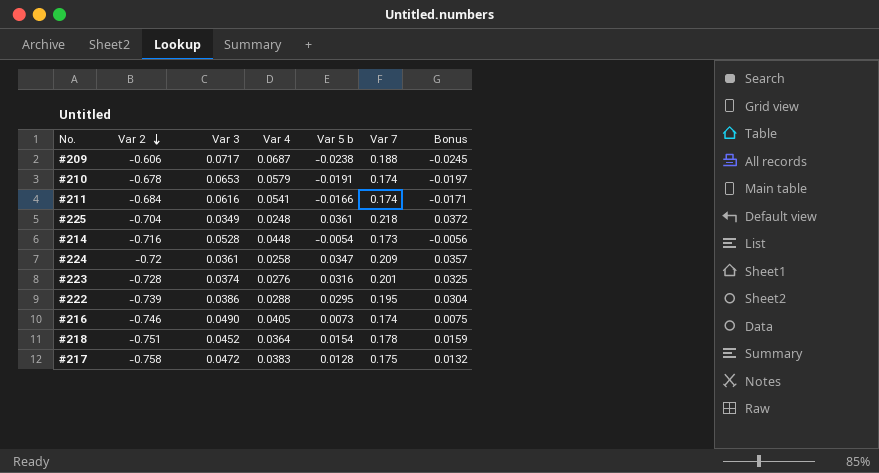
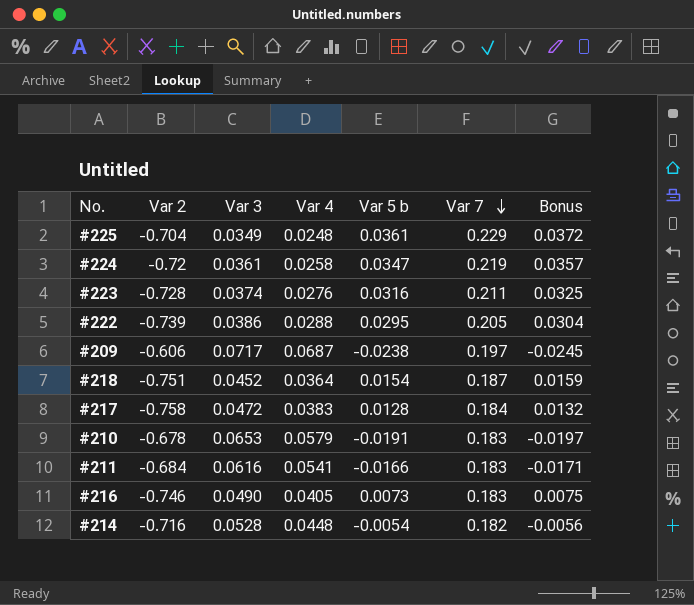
row order: Var 2 descending -> Var 7 descending
#225 | Var 7: 0.218 -> 0.229
#224 | Var 7: 0.209 -> 0.219
#223 | Var 7: 0.201 -> 0.211
#222 | Var 7: 0.195 -> 0.205
#209 | Var 7: 0.188 -> 0.197
#218 | Var 7: 0.178 -> 0.187
#217 | Var 7: 0.175 -> 0.184
#210 | Var 7: 0.174 -> 0.183
#211 | Var 7: 0.174 -> 0.183
#216 | Var 7: 0.174 -> 0.183
#214 | Var 7: 0.173 -> 0.182

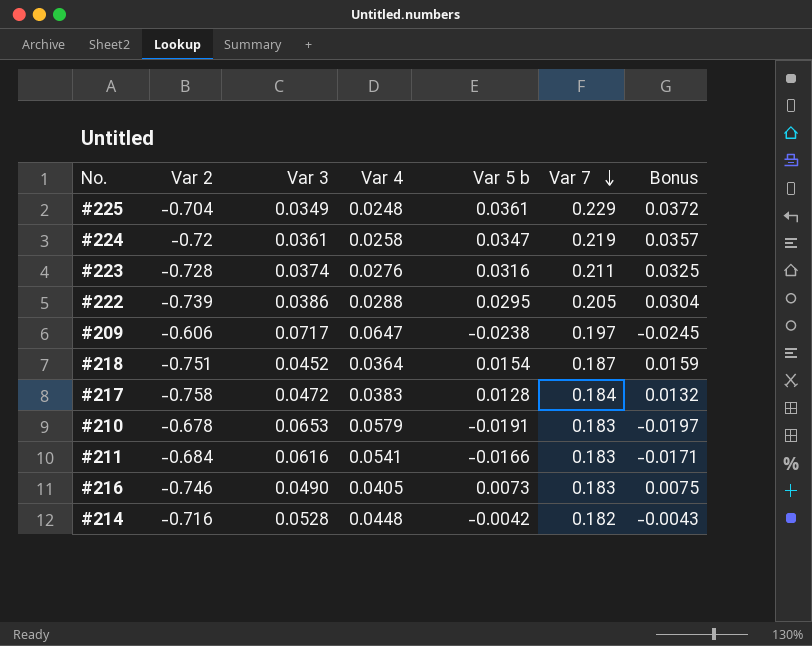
#209 | Var 4: 0.0687 -> 0.0647
#214 | Var 5 b: -0.0054 -> -0.0042
#214 | Bonus: -0.0056 -> -0.0043

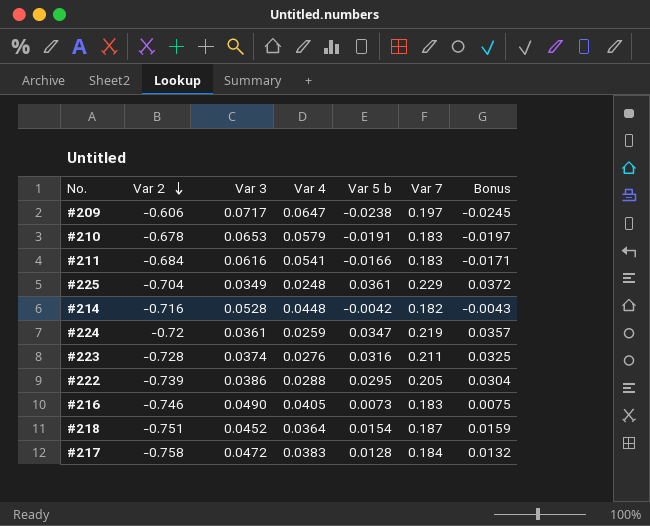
row order: Var 7 descending -> Var 2 descending
#224 | Var 4: 0.0258 -> 0.0259

